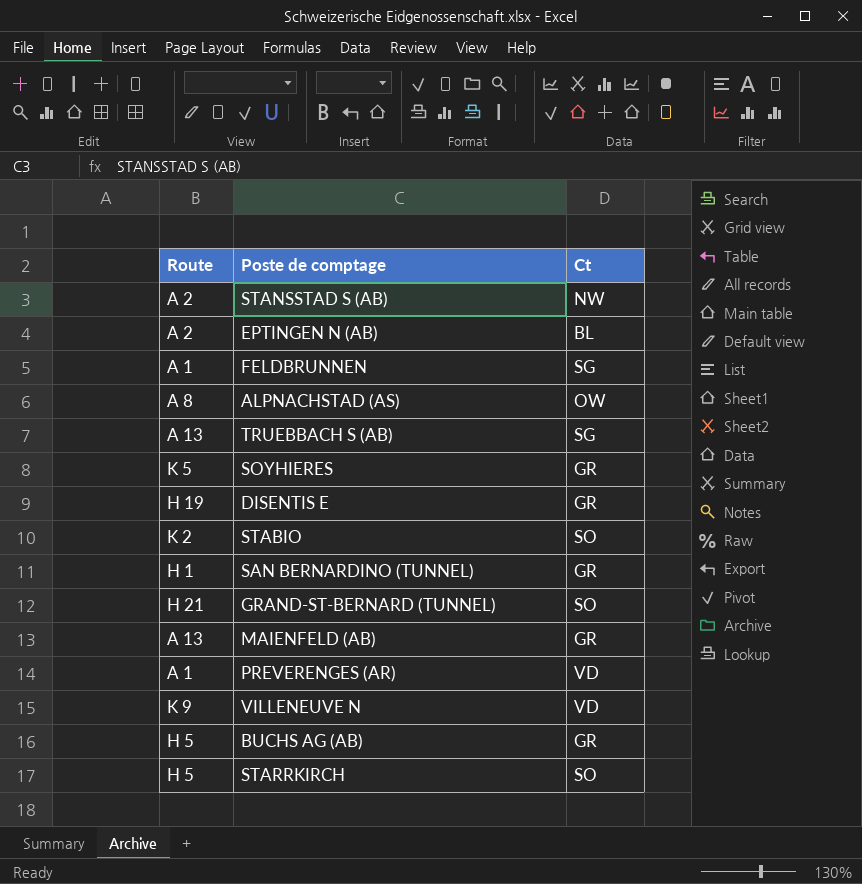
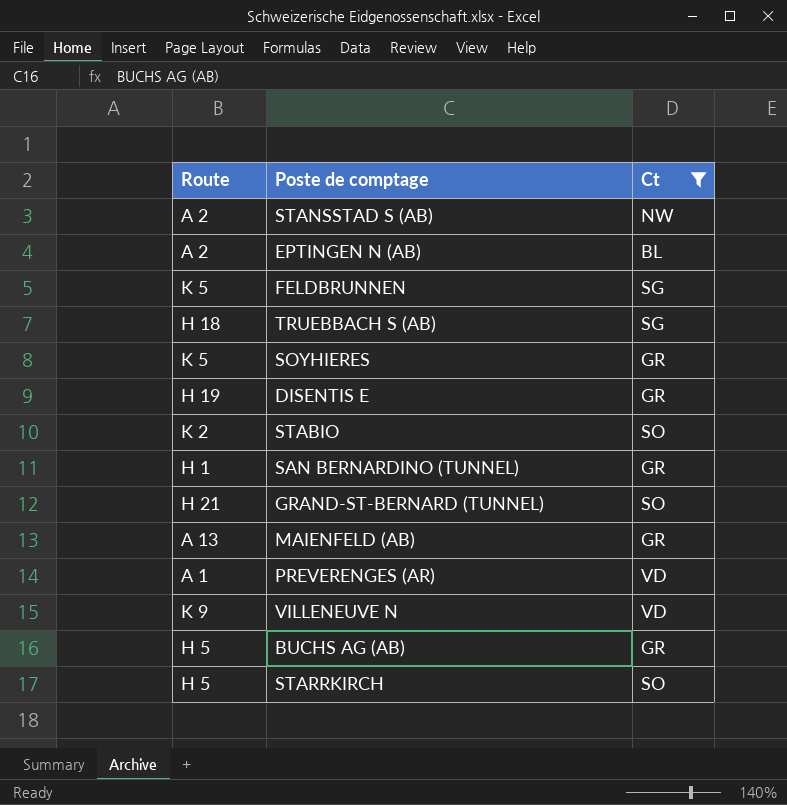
filter: none -> Ct != OW
FELDBRUNNEN | Route: A 1 -> K 5
TRUEBBACH S (AB) | Route: A 13 -> H 18

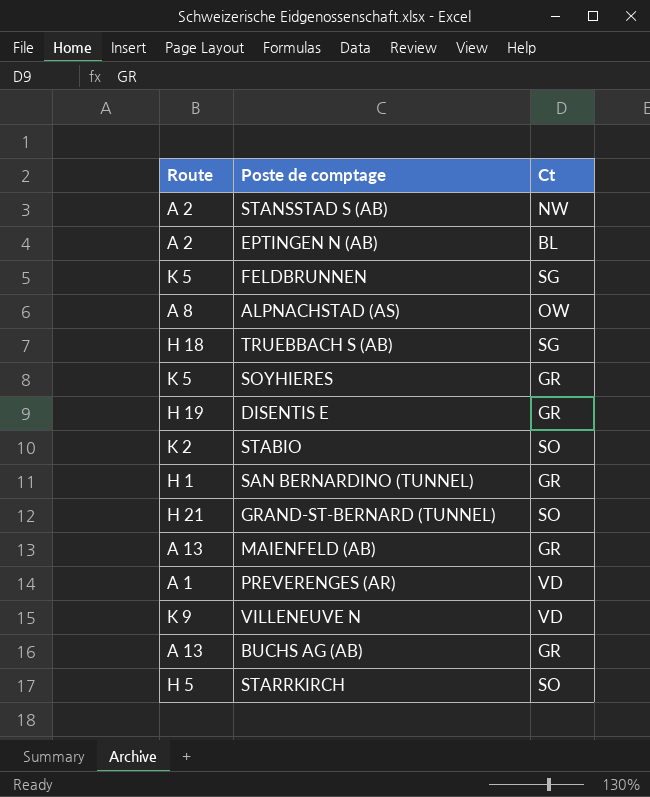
filter: Ct != OW -> none
BUCHS AG (AB) | Route: H 5 -> A 13

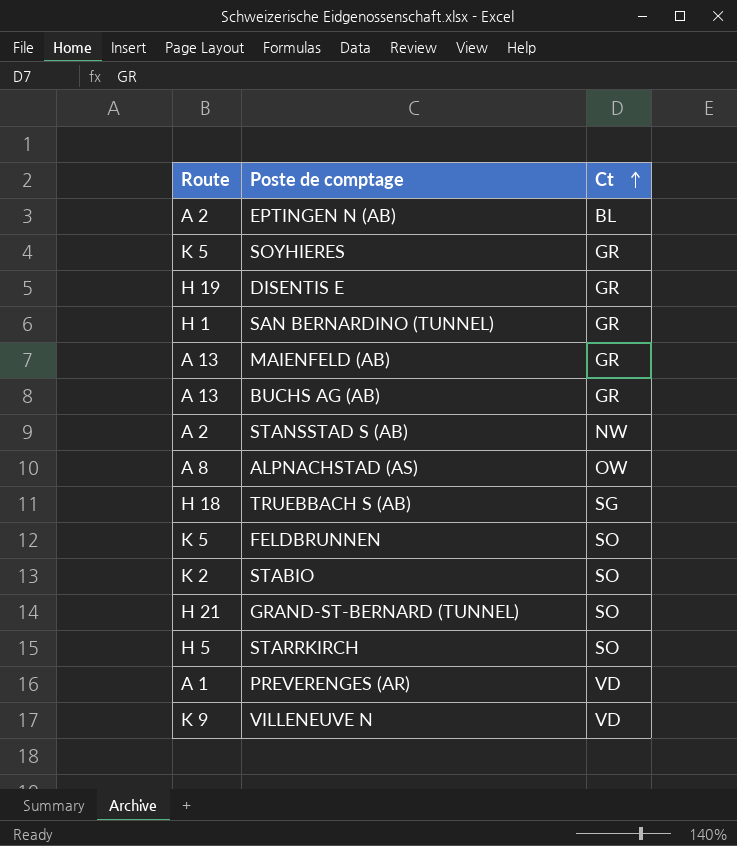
row order: none -> Ct ascending
FELDBRUNNEN | Ct: SG -> SO

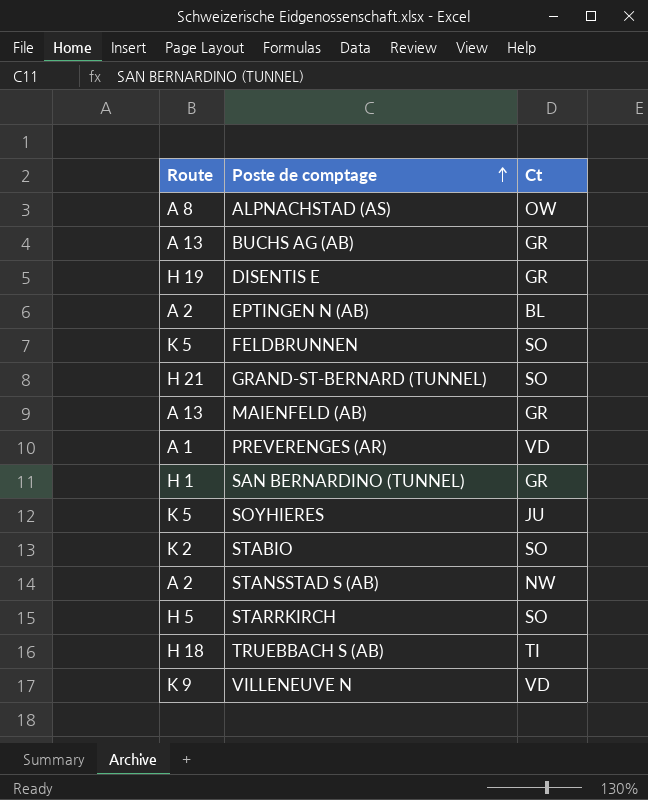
row order: Ct ascending -> Poste de comptage ascending
SOYHIERES | Ct: GR -> JU
TRUEBBACH S (AB) | Ct: SG -> TI

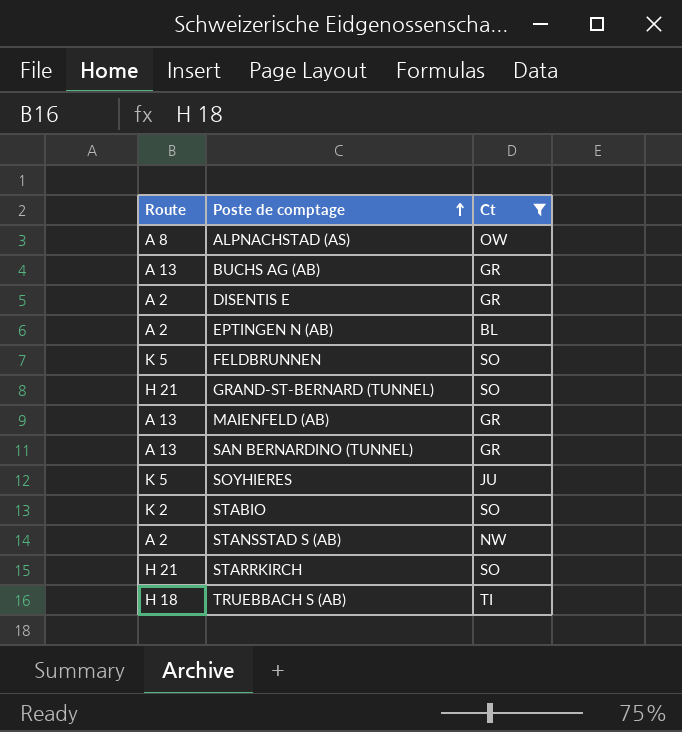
filter: none -> Ct != VD
DISENTIS E | Route: H 19 -> A 2
SAN BERNARDINO (TUNNEL) | Route: H 1 -> A 13
STARRKIRCH | Route: H 5 -> H 21

